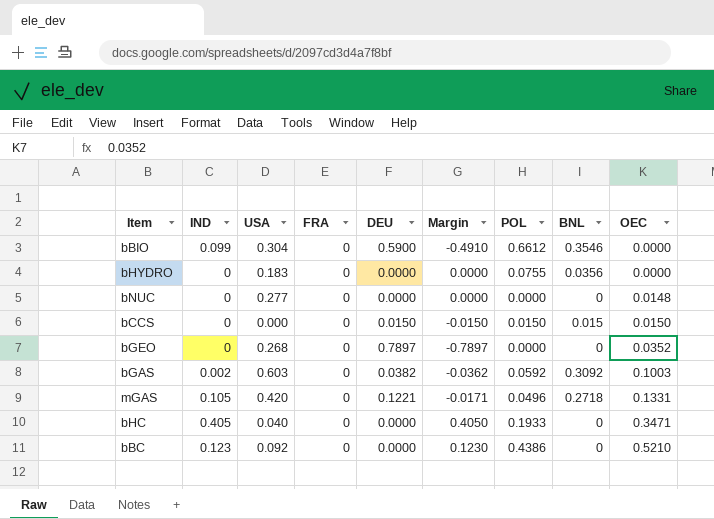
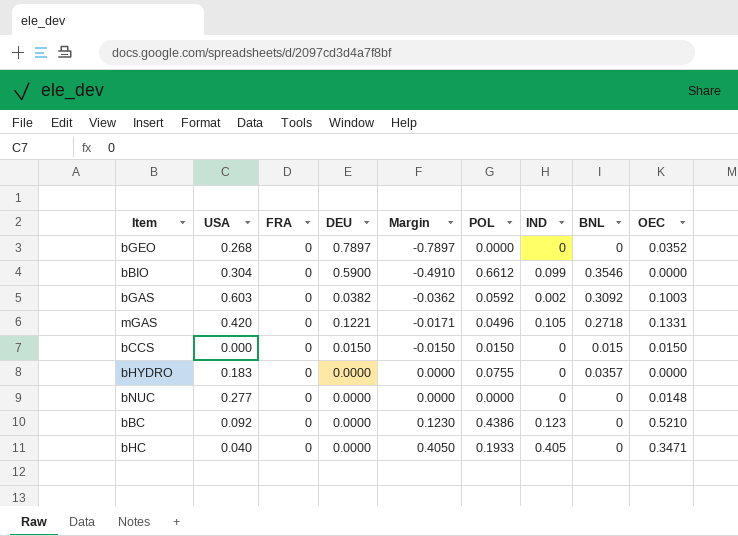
row order: OEC ascending -> Margin ascending
column IND | position: 2 -> 7
bHYDRO | BNL: 0.0356 -> 0.0357

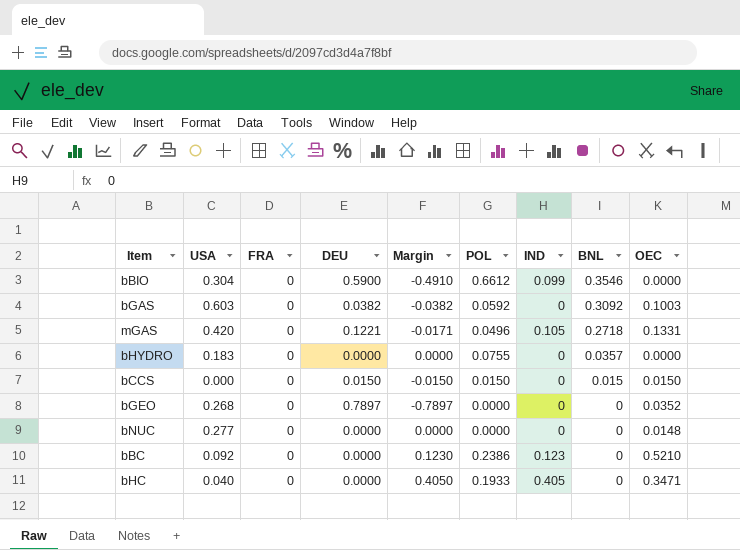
row order: Margin ascending -> BNL descending
bGAS | Margin: -0.0362 -> -0.0382
bGAS | IND: 0.002 -> 0
bBC | POL: 0.4386 -> 0.2386

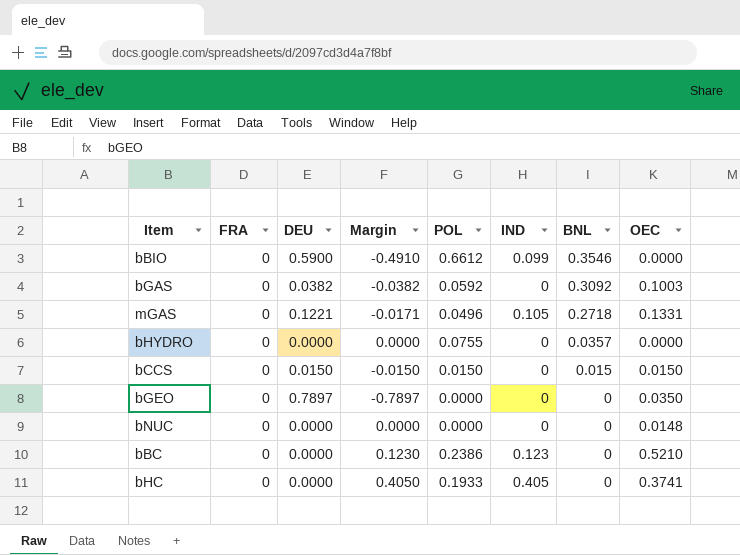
column USA | position: 2 -> none
bGEO | OEC: 0.0352 -> 0.0350
bHC | OEC: 0.3471 -> 0.3741

